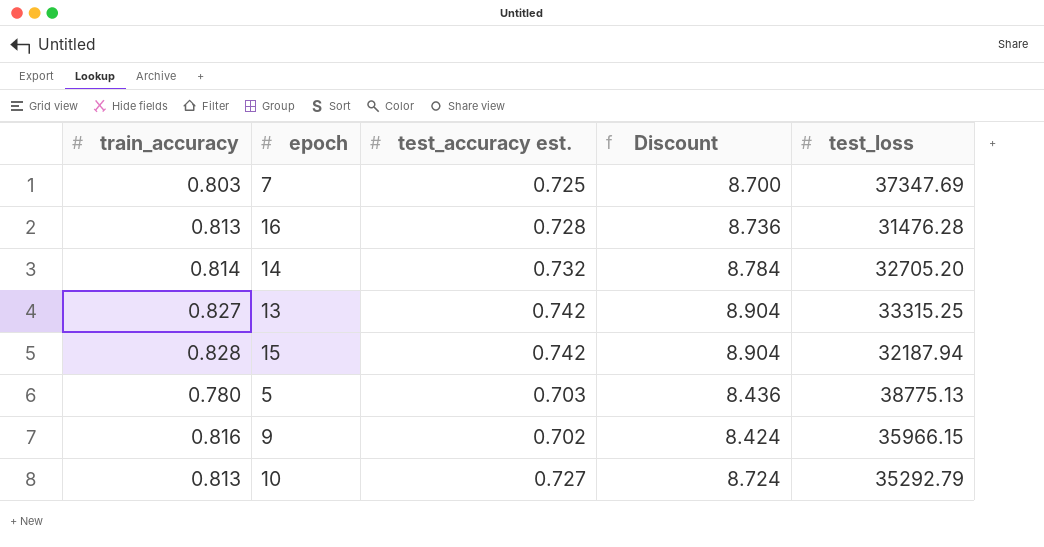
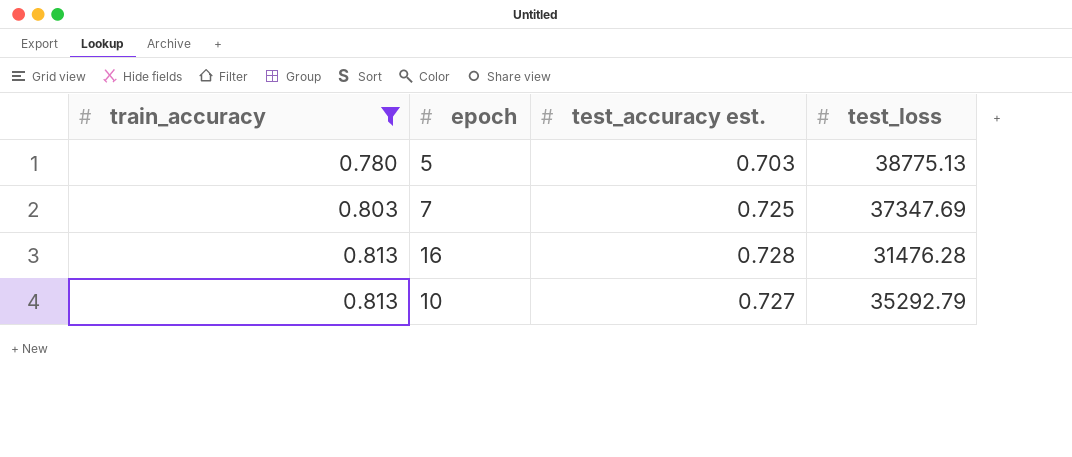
filter: none -> train_accuracy <= 0.813
row order: none -> train_accuracy ascending
column Discount | formula: [test_accuracy est.] * 12 -> none

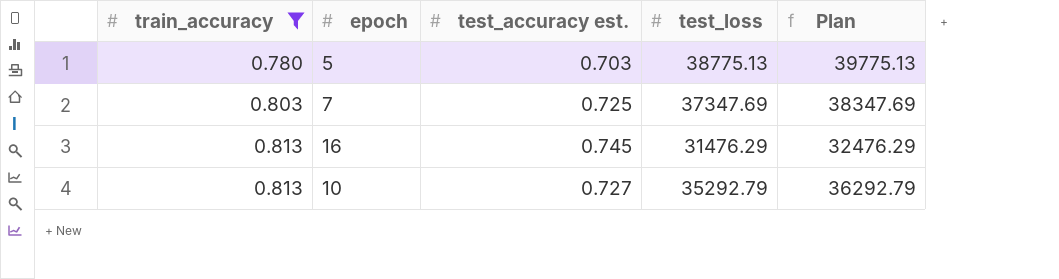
column Plan | formula: none -> [test_loss] + 1000
16 | test_accuracy est.: 0.728 -> 0.745
16 | test_loss: 31476.28 -> 31476.29

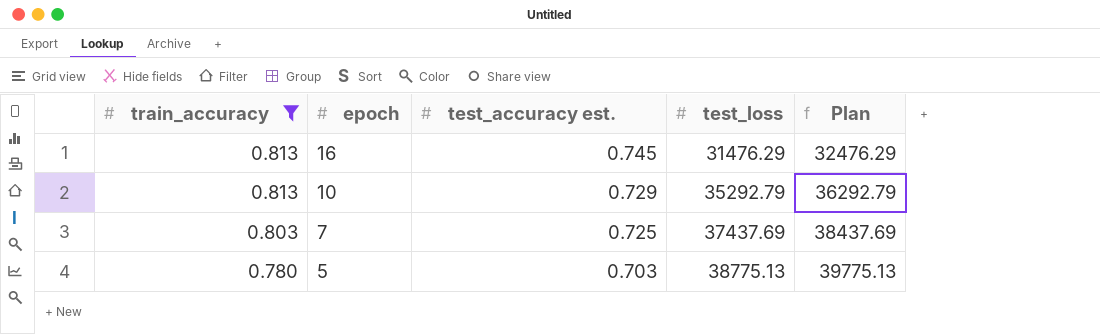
row order: train_accuracy ascending -> train_accuracy descending
10 | test_accuracy est.: 0.727 -> 0.729
7 | test_loss: 37347.69 -> 37437.69
7 | Plan: 38347.69 -> 38437.69

